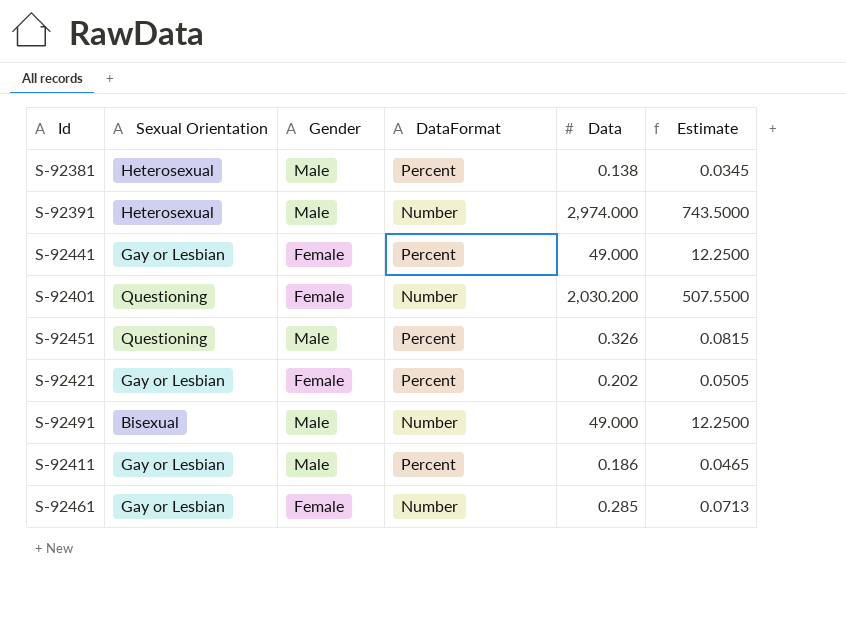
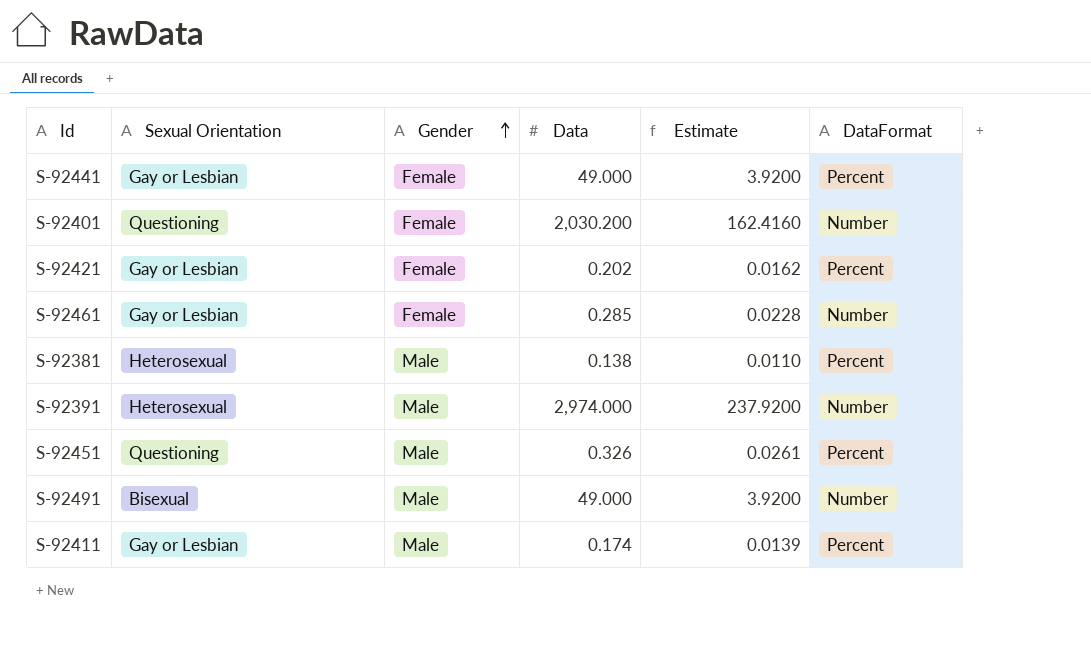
row order: none -> Gender ascending
column Estimate | formula: [Data] * 0.25 -> [Data] * 0.08
column DataFormat | position: 4 -> 6
S-92411 | Data: 0.186 -> 0.174

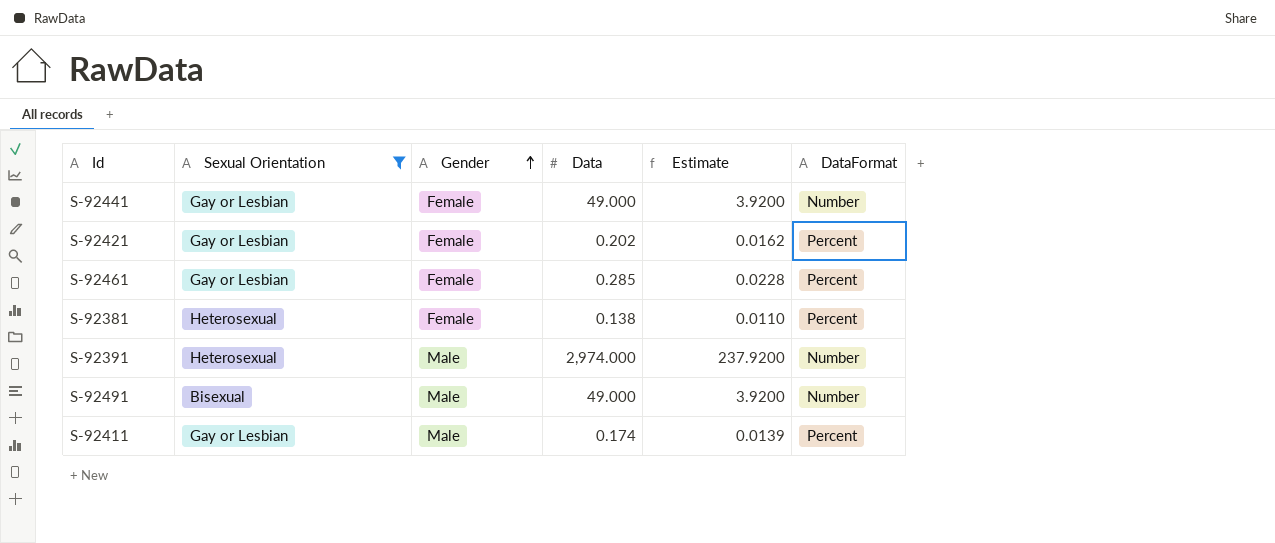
filter: none -> Sexual Orientation != Questioning
S-92441 | DataFormat: Percent -> Number
S-92461 | DataFormat: Number -> Percent
S-92381 | Gender: Male -> Female

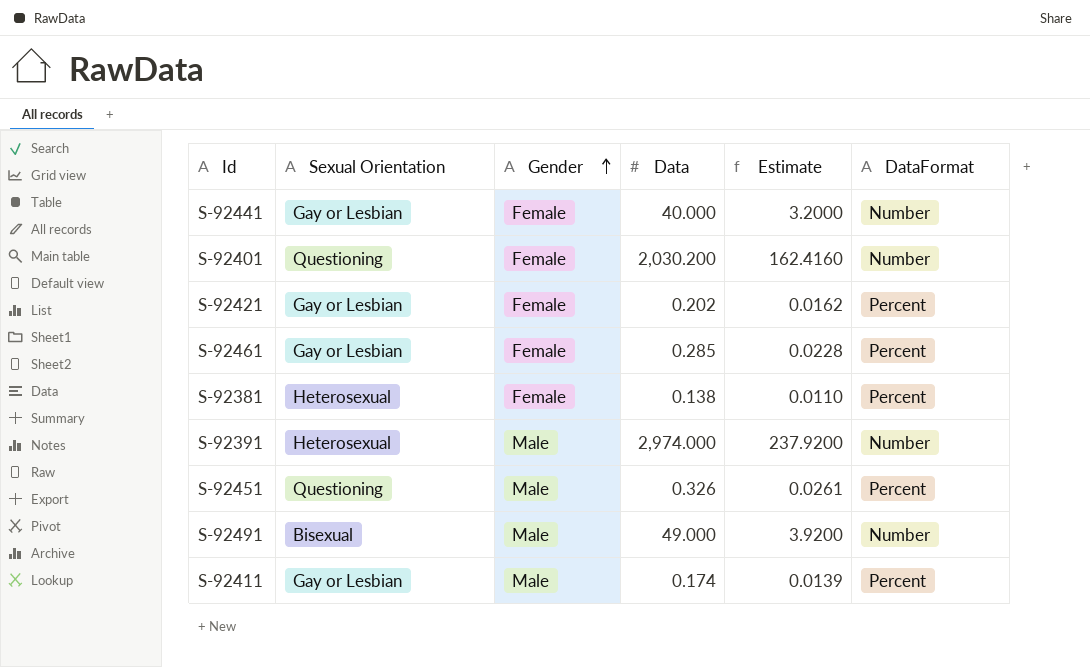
filter: Sexual Orientation != Questioning -> none
S-92441 | Data: 49.000 -> 40.000
S-92441 | Estimate: 3.9200 -> 3.2000

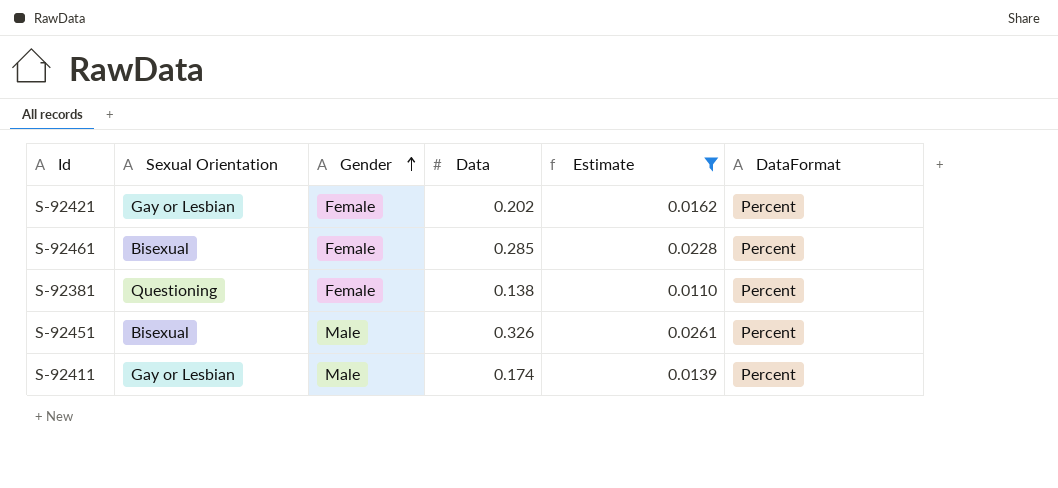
filter: none -> Estimate <= 0.0261
S-92461 | Sexual Orientation: Gay or Lesbian -> Bisexual
S-92381 | Sexual Orientation: Heterosexual -> Questioning
S-92451 | Sexual Orientation: Questioning -> Bisexual

